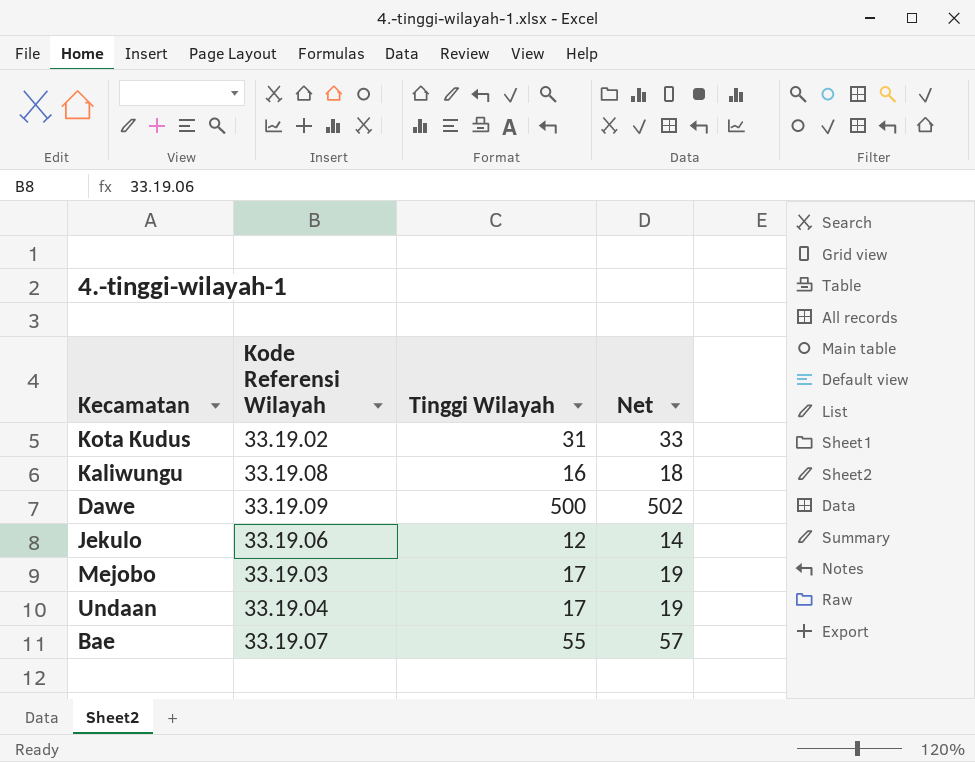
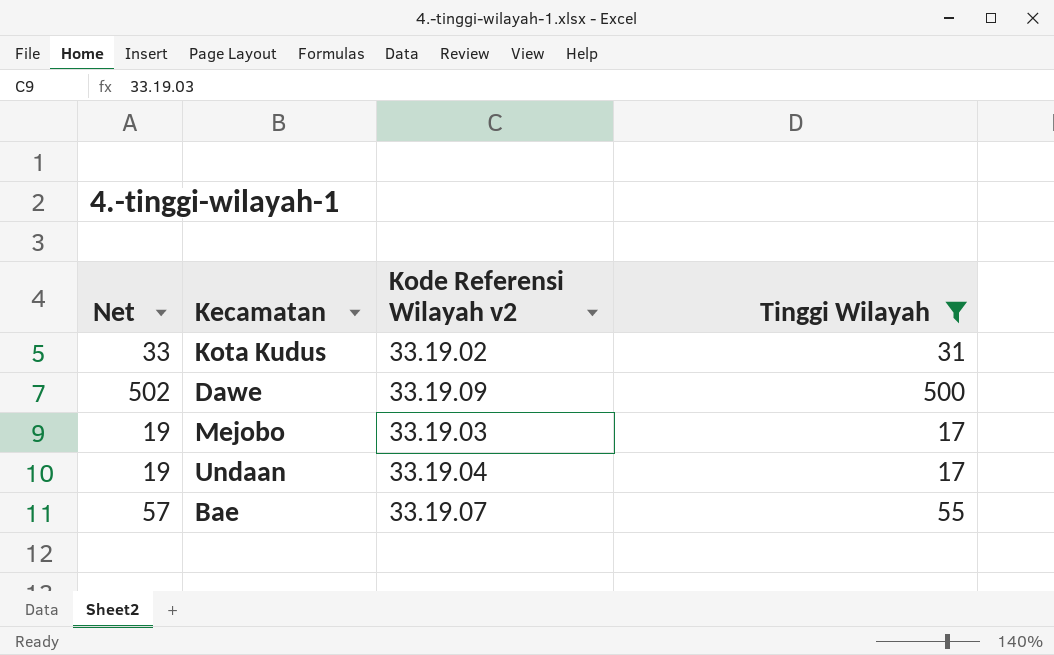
filter: none -> Tinggi Wilayah >= 17
column Net | position: 4 -> 1
column name: Kode Referensi Wilayah -> Kode Referensi Wilayah v2

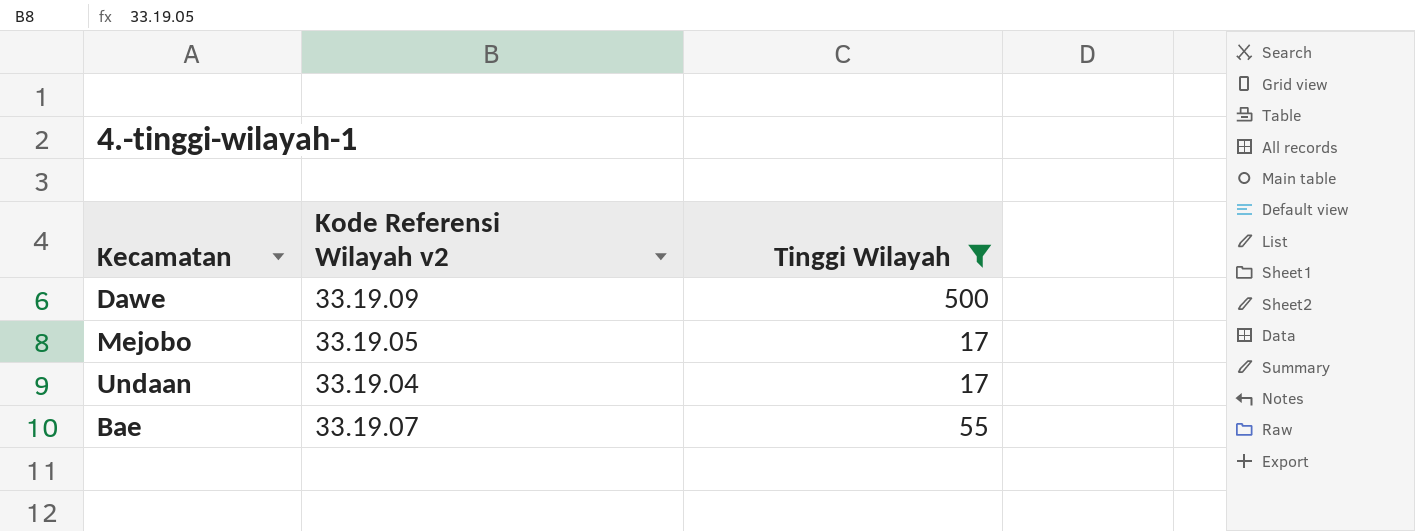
column Net | formula: [Tinggi Wilayah] + 2 -> none
row Kota Kudus: 33 | 33.19.02 | 31 -> none
Mejobo | Kode Referensi Wilayah v2: 33.19.03 -> 33.19.05

